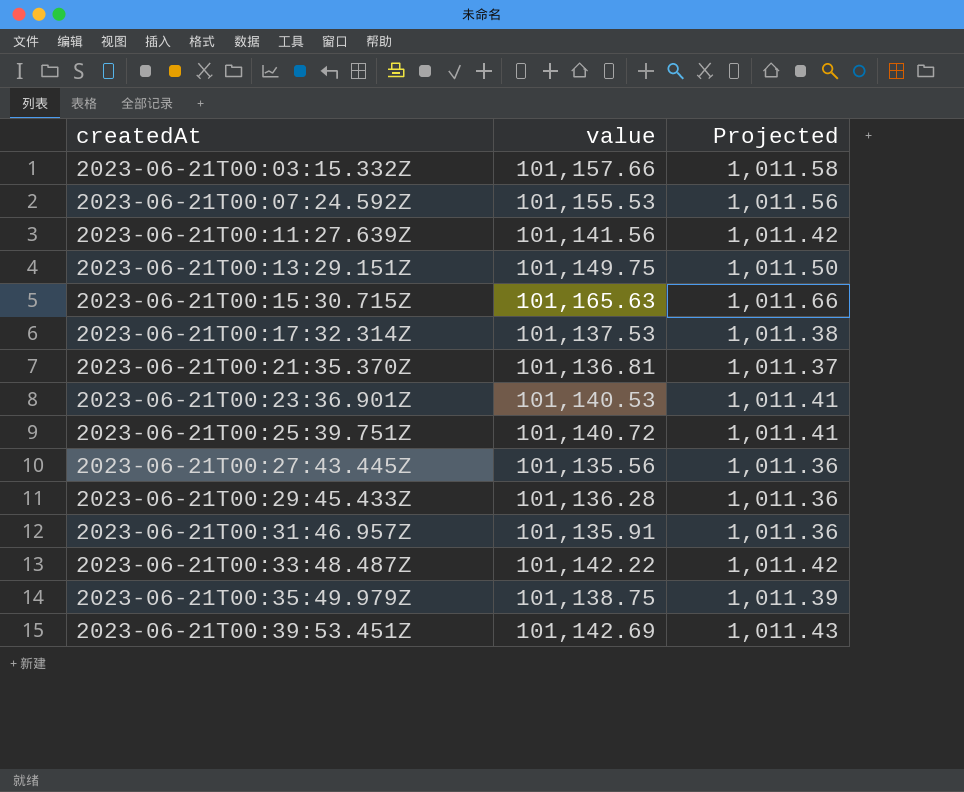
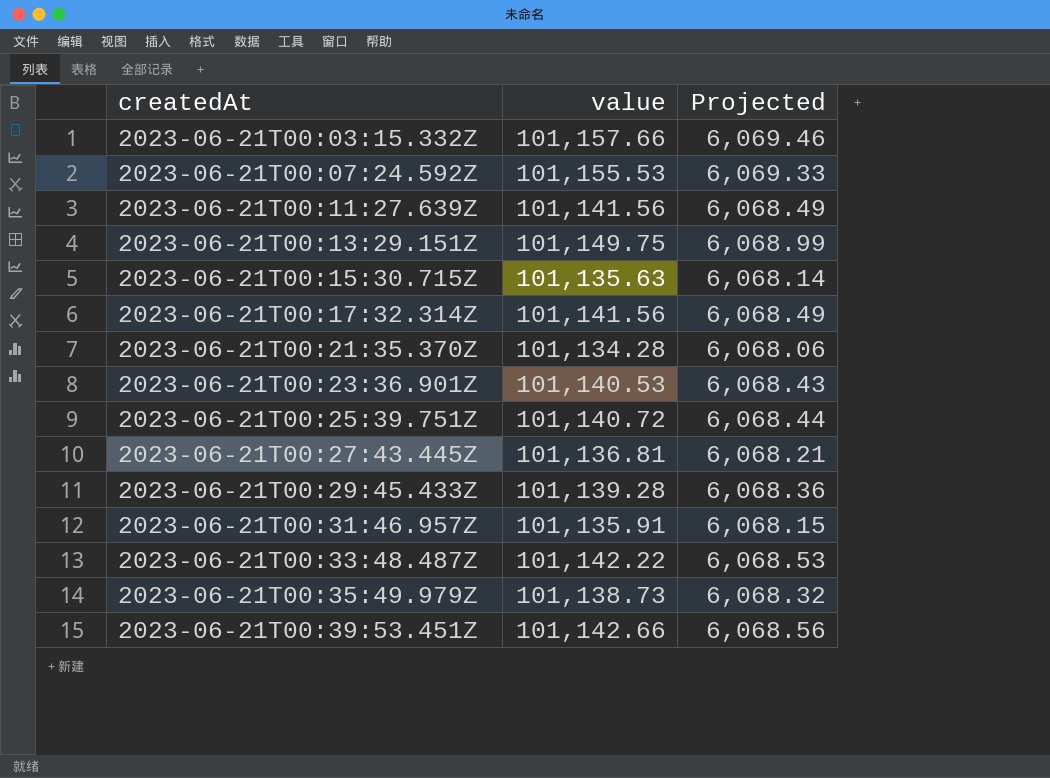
column Projected | formula: [value] * 0.01 -> [value] * 0.06
2023-06-21T00:15:30.715Z | value: 101,165.63 -> 101,135.63
2023-06-21T00:17:32.314Z | value: 101,137.53 -> 101,141.56
2023-06-21T00:21:35.370Z | value: 101,136.81 -> 101,134.28
2023-06-21T00:27:43.445Z | value: 101,135.56 -> 101,136.81
2023-06-21T00:29:45.433Z | value: 101,136.28 -> 101,139.28
2023-06-21T00:35:49.979Z | value: 101,138.75 -> 101,138.73
2023-06-21T00:39:53.451Z | value: 101,142.69 -> 101,142.66

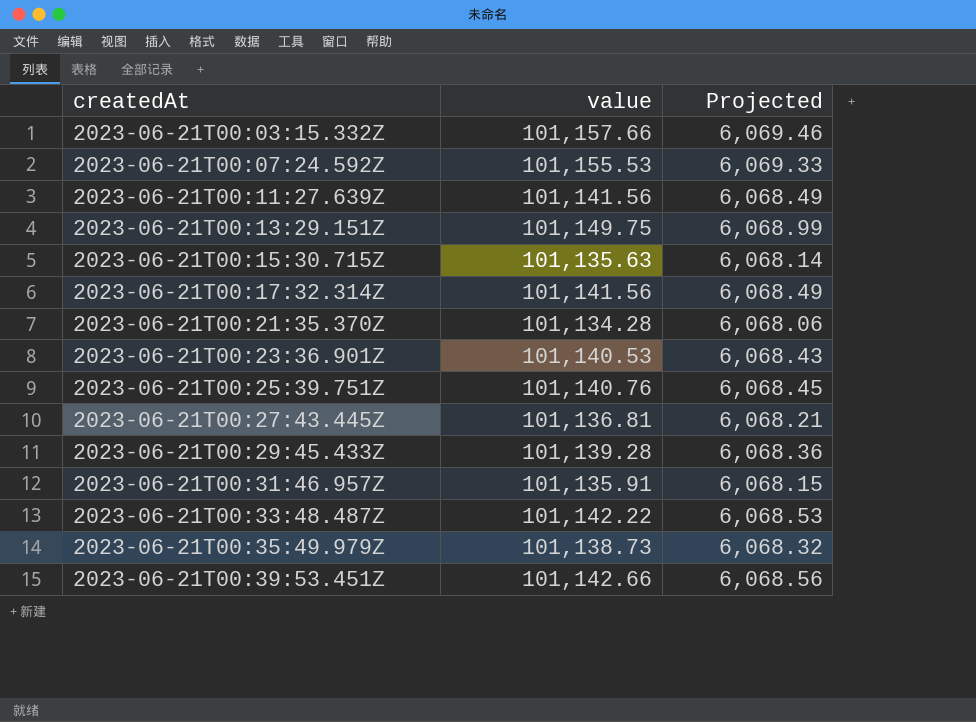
2023-06-21T00:25:39.751Z | value: 101,140.72 -> 101,140.76
2023-06-21T00:25:39.751Z | Projected: 6,068.44 -> 6,068.45

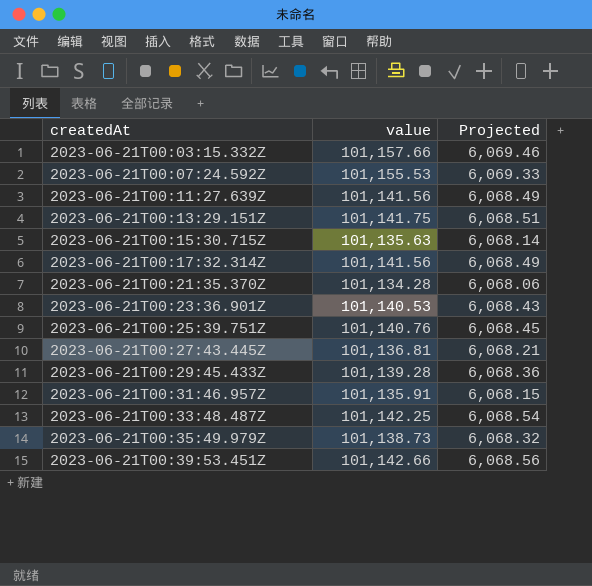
2023-06-21T00:13:29.151Z | value: 101,149.75 -> 101,141.75
2023-06-21T00:13:29.151Z | Projected: 6,068.99 -> 6,068.51
2023-06-21T00:33:48.487Z | value: 101,142.22 -> 101,142.25
2023-06-21T00:33:48.487Z | Projected: 6,068.53 -> 6,068.54

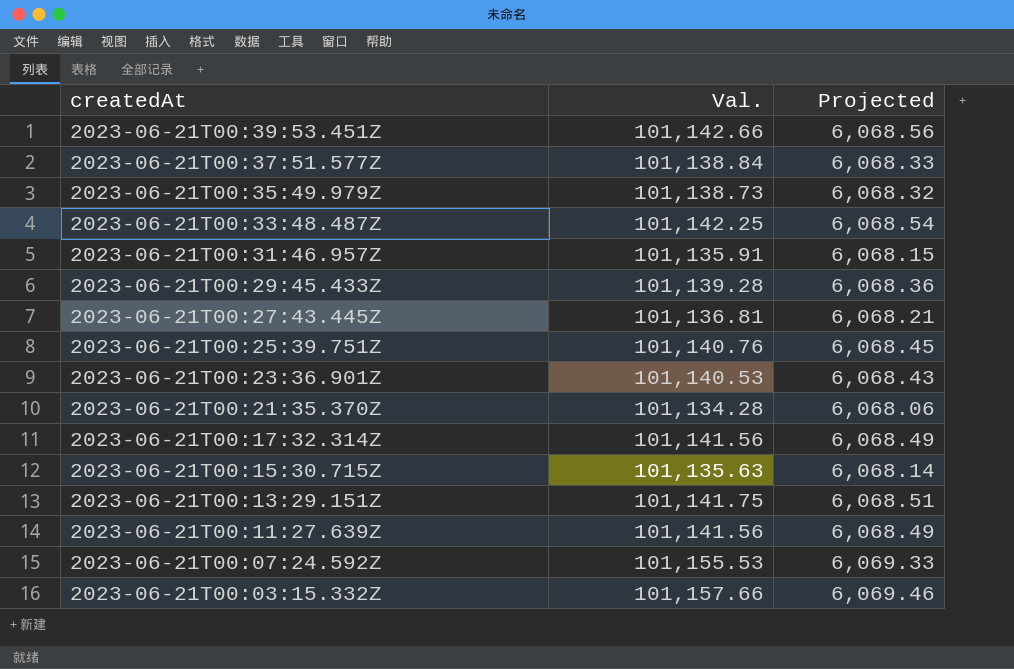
row order: createdAt ascending -> createdAt descending
column name: value -> Val.
row 2023-06-21T00:37:51.577Z: none -> 101,138.84 | 6,068.33

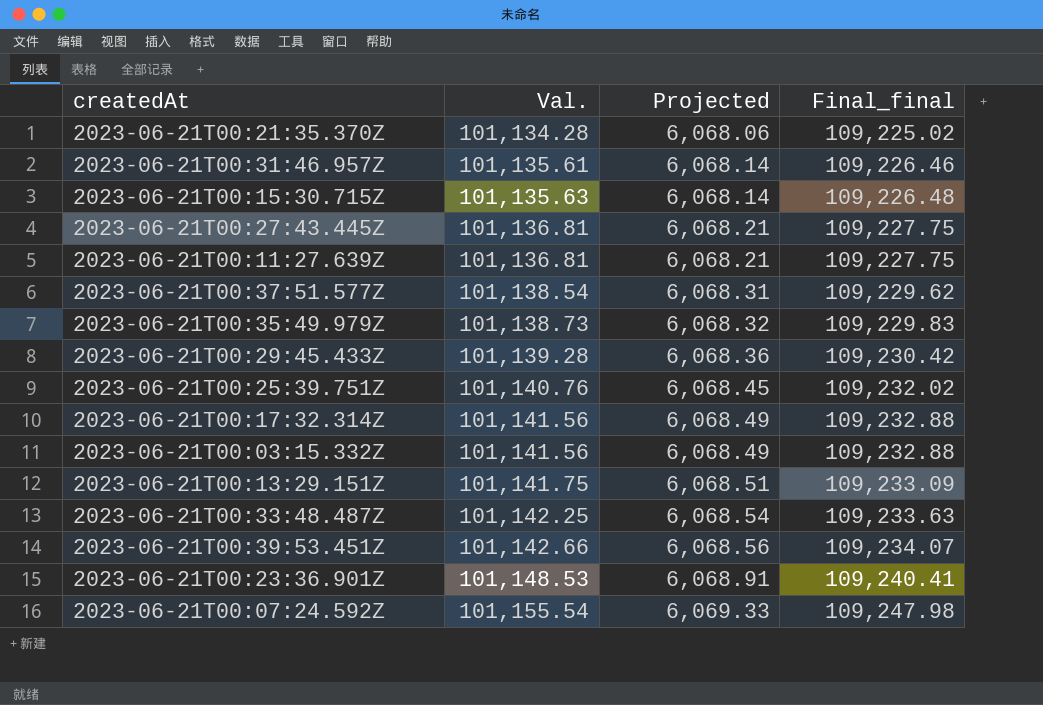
row order: createdAt descending -> Val. ascending
column Final_final | formula: none -> [Val.] * 1.08
2023-06-21T00:31:46.957Z | Val.: 101,135.91 -> 101,135.61
2023-06-21T00:31:46.957Z | Projected: 6,068.15 -> 6,068.14
2023-06-21T00:11:27.639Z | Val.: 101,141.56 -> 101,136.81
2023-06-21T00:11:27.639Z | Projected: 6,068.49 -> 6,068.21
2023-06-21T00:37:51.577Z | Val.: 101,138.84 -> 101,138.54
2023-06-21T00:37:51.577Z | Projected: 6,068.33 -> 6,068.31
2023-06-21T00:03:15.332Z | Val.: 101,157.66 -> 101,141.56
2023-06-21T00:03:15.332Z | Projected: 6,069.46 -> 6,068.49
2023-06-21T00:23:36.901Z | Val.: 101,140.53 -> 101,148.53
2023-06-21T00:23:36.901Z | Projected: 6,068.43 -> 6,068.91
2023-06-21T00:07:24.592Z | Val.: 101,155.53 -> 101,155.54

